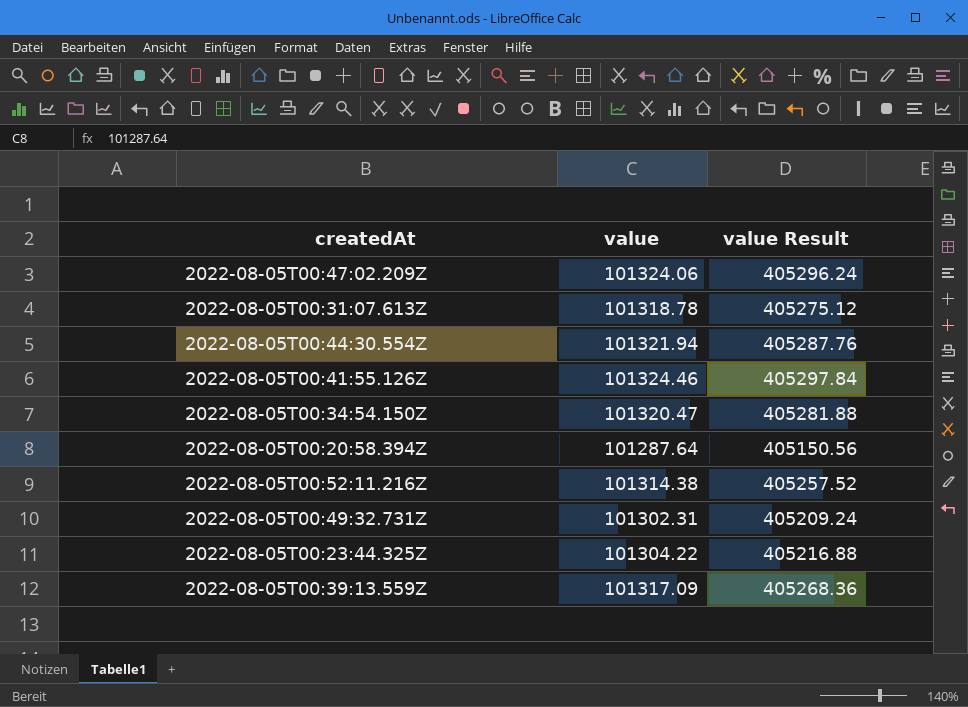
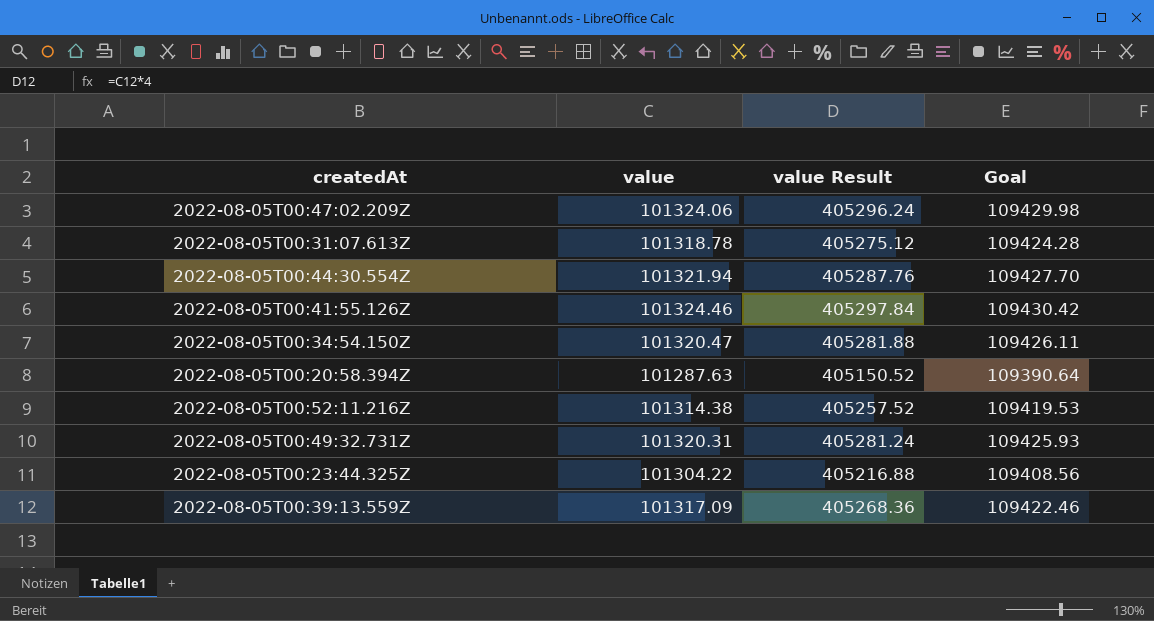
column Goal | formula: none -> [value] * 1.08
2022-08-05T00:20:58.394Z | value: 101287.64 -> 101287.63
2022-08-05T00:20:58.394Z | value Result: 405150.56 -> 405150.52
2022-08-05T00:49:32.731Z | value: 101302.31 -> 101320.31
2022-08-05T00:49:32.731Z | value Result: 405209.24 -> 405281.24

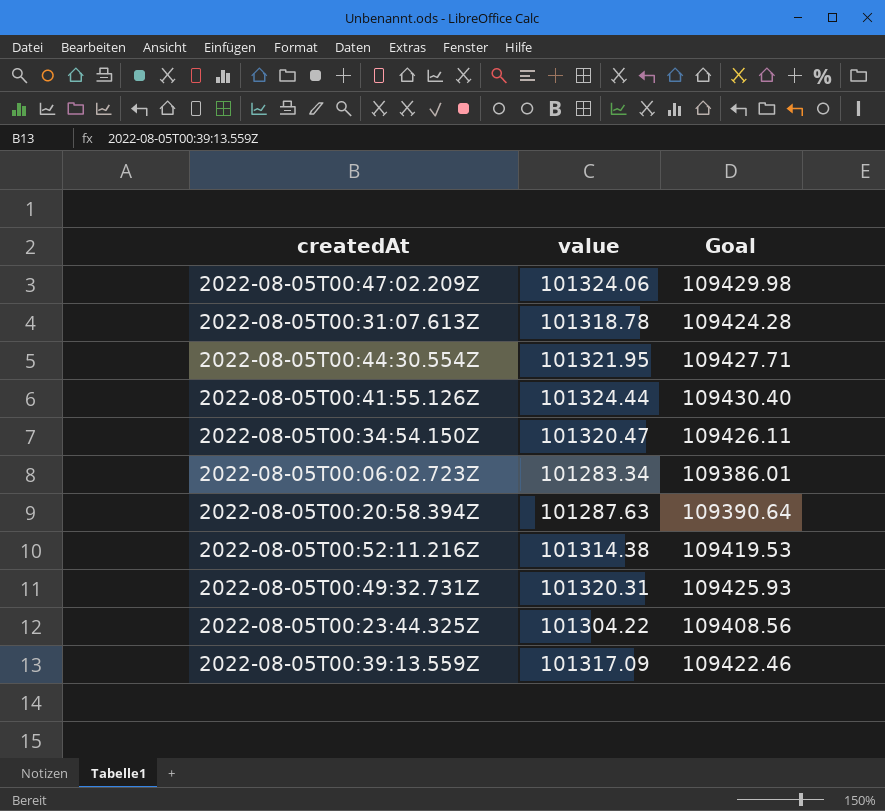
column value Result | formula: [value] * 4 -> none
2022-08-05T00:44:30.554Z | value: 101321.94 -> 101321.95
2022-08-05T00:44:30.554Z | Goal: 109427.70 -> 109427.71
2022-08-05T00:41:55.126Z | value: 101324.46 -> 101324.44
2022-08-05T00:41:55.126Z | Goal: 109430.42 -> 109430.40
row 2022-08-05T00:06:02.723Z: none -> 101283.34 | 109386.01

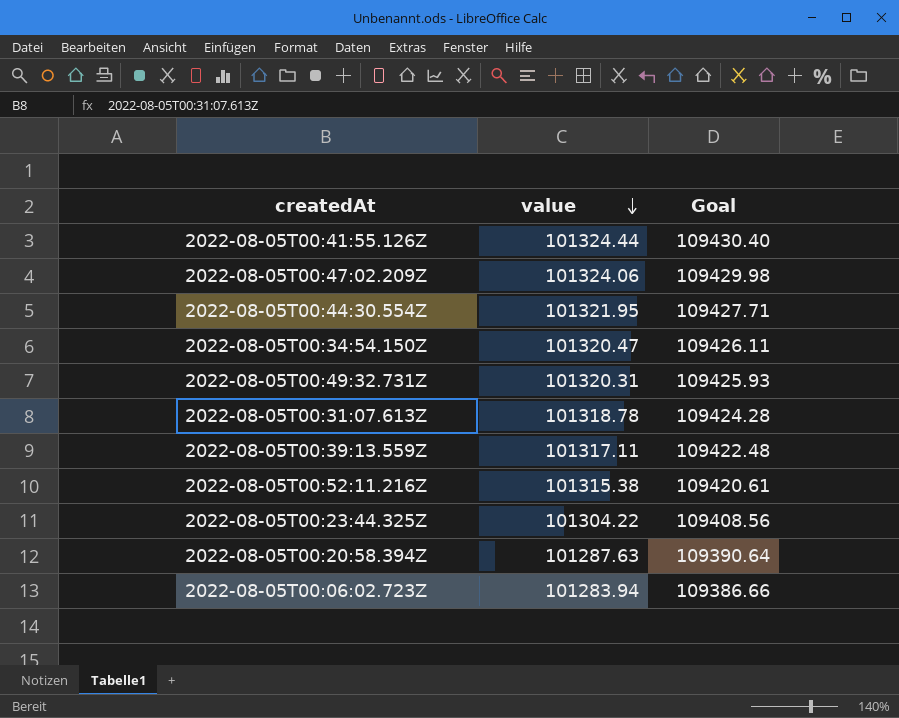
row order: none -> value descending
2022-08-05T00:39:13.559Z | value: 101317.09 -> 101317.11
2022-08-05T00:39:13.559Z | Goal: 109422.46 -> 109422.48
2022-08-05T00:52:11.216Z | value: 101314.38 -> 101315.38
2022-08-05T00:52:11.216Z | Goal: 109419.53 -> 109420.61
2022-08-05T00:06:02.723Z | value: 101283.34 -> 101283.94
2022-08-05T00:06:02.723Z | Goal: 109386.01 -> 109386.66

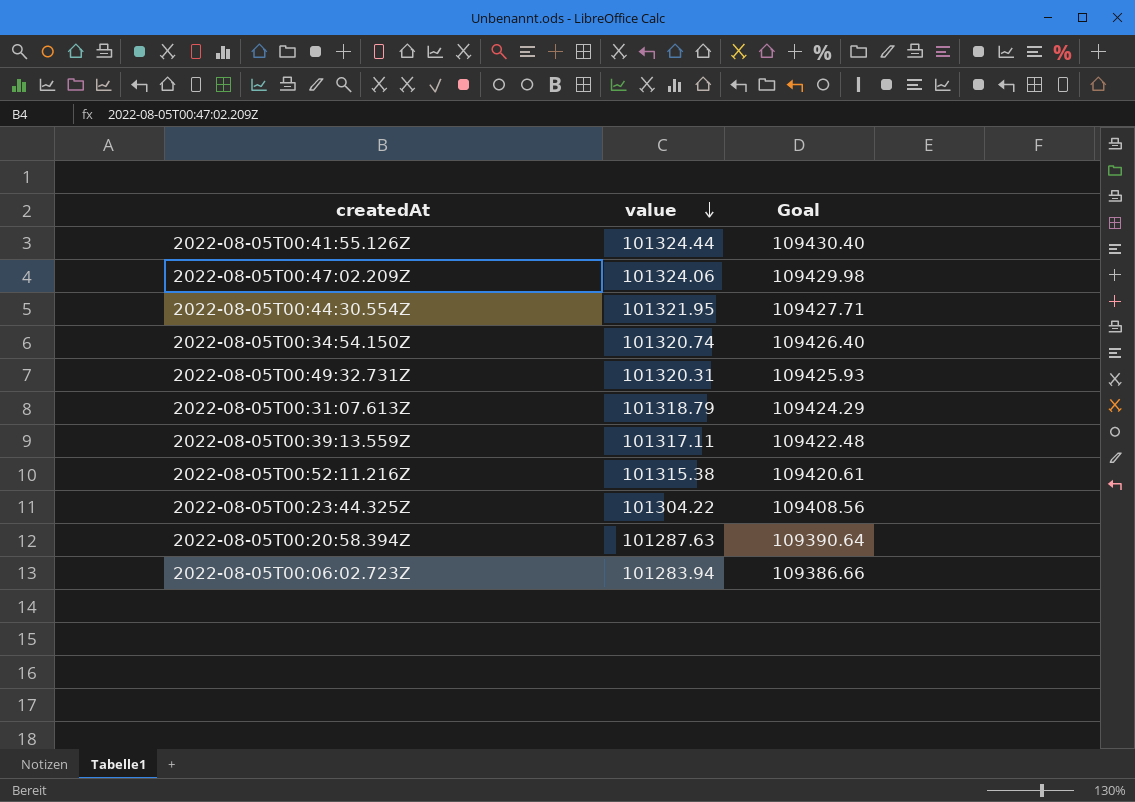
2022-08-05T00:34:54.150Z | value: 101320.47 -> 101320.74
2022-08-05T00:34:54.150Z | Goal: 109426.11 -> 109426.40
2022-08-05T00:31:07.613Z | value: 101318.78 -> 101318.79
2022-08-05T00:31:07.613Z | Goal: 109424.28 -> 109424.29

